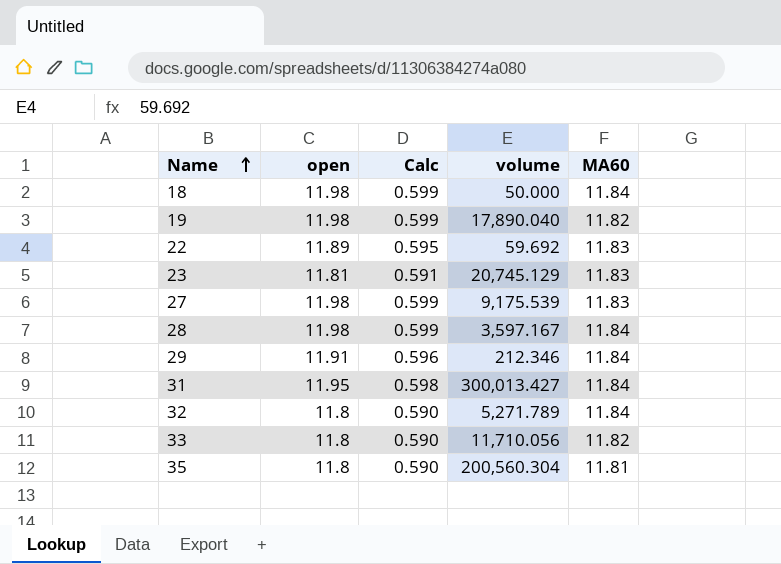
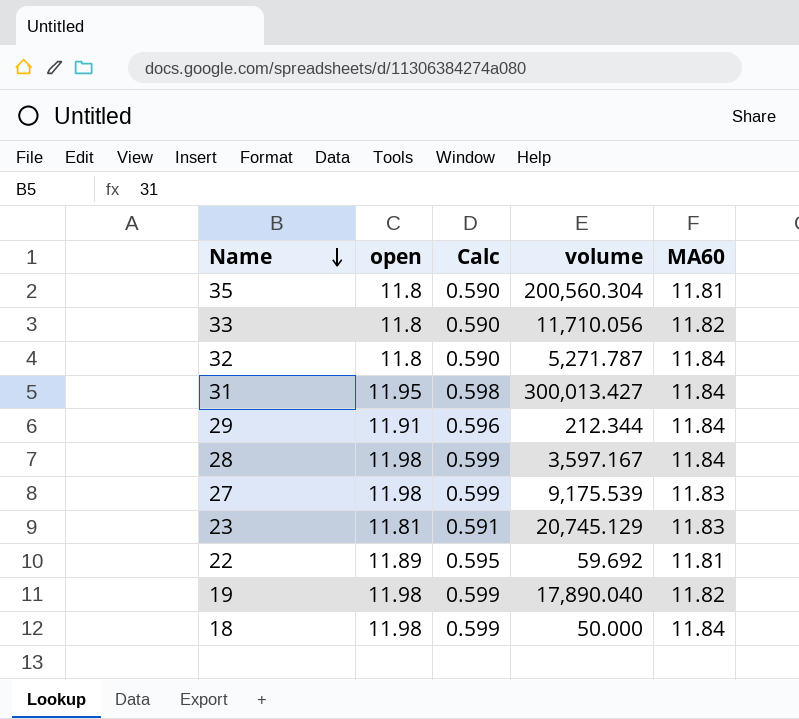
row order: Name ascending -> Name descending
32 | volume: 5,271.789 -> 5,271.787
29 | volume: 212.346 -> 212.344
22 | MA60: 11.83 -> 11.81

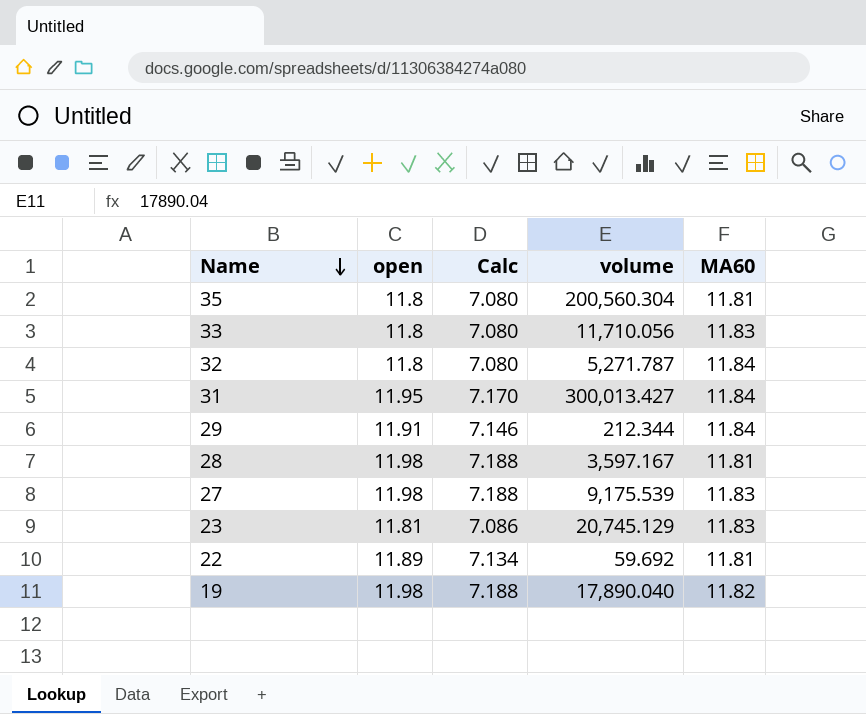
column Calc | formula: [open] * 0.05 -> [open] * 0.6
row 18: 11.98 | 0.599 | 50.000 | 11.84 -> none
33 | MA60: 11.82 -> 11.83
28 | MA60: 11.84 -> 11.81

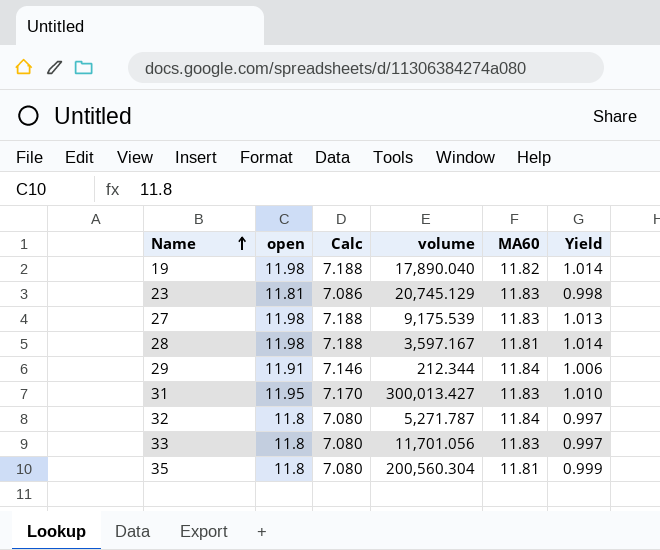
row order: Name descending -> Name ascending
column Yield | formula: none -> [open] / [MA60]
row 22: 11.89 | 7.134 | 59.692 | 11.81 -> none
31 | MA60: 11.84 -> 11.83
33 | volume: 11,710.056 -> 11,701.056

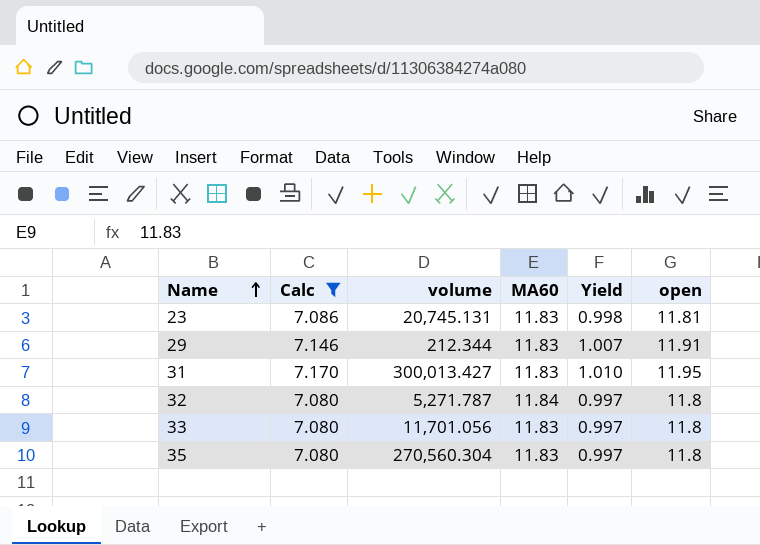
filter: none -> Calc != 7.188
column open | position: 2 -> 6
23 | volume: 20,745.129 -> 20,745.131
29 | MA60: 11.84 -> 11.83
29 | Yield: 1.006 -> 1.007
35 | volume: 200,560.304 -> 270,560.304
35 | MA60: 11.81 -> 11.83
35 | Yield: 0.999 -> 0.997

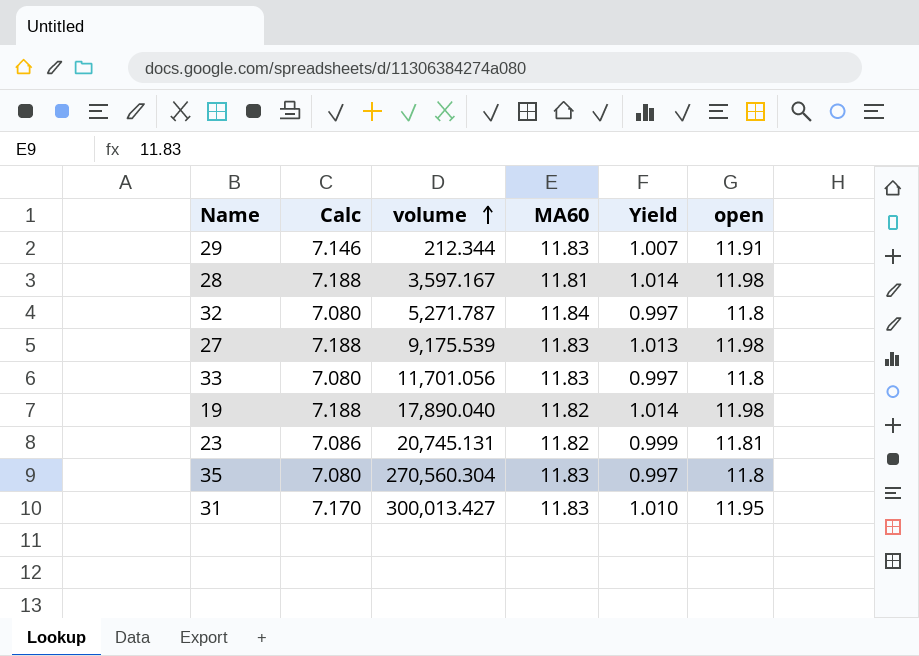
filter: Calc != 7.188 -> none
row order: Name ascending -> volume ascending
23 | MA60: 11.83 -> 11.82
23 | Yield: 0.998 -> 0.999

